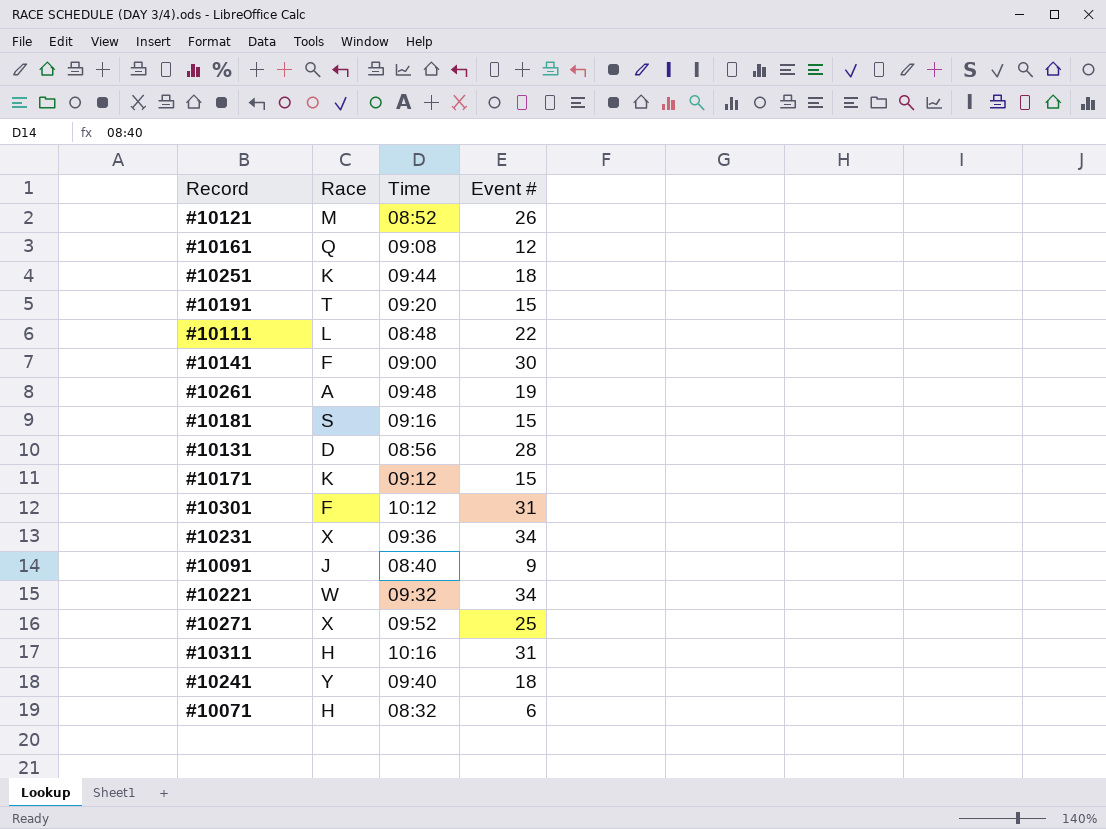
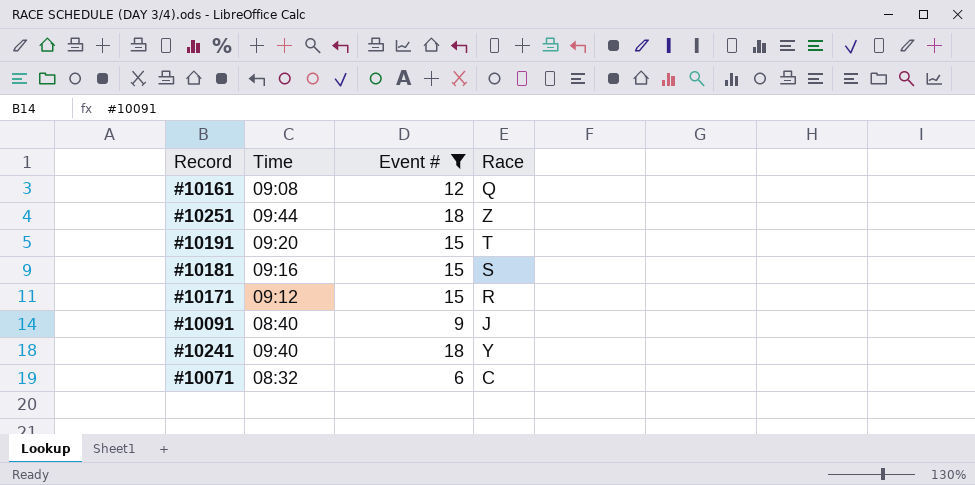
filter: none -> Event # <= 18
column Race | position: 2 -> 4
#10251 | Race: K -> Z
#10171 | Race: K -> R
#10071 | Race: H -> C

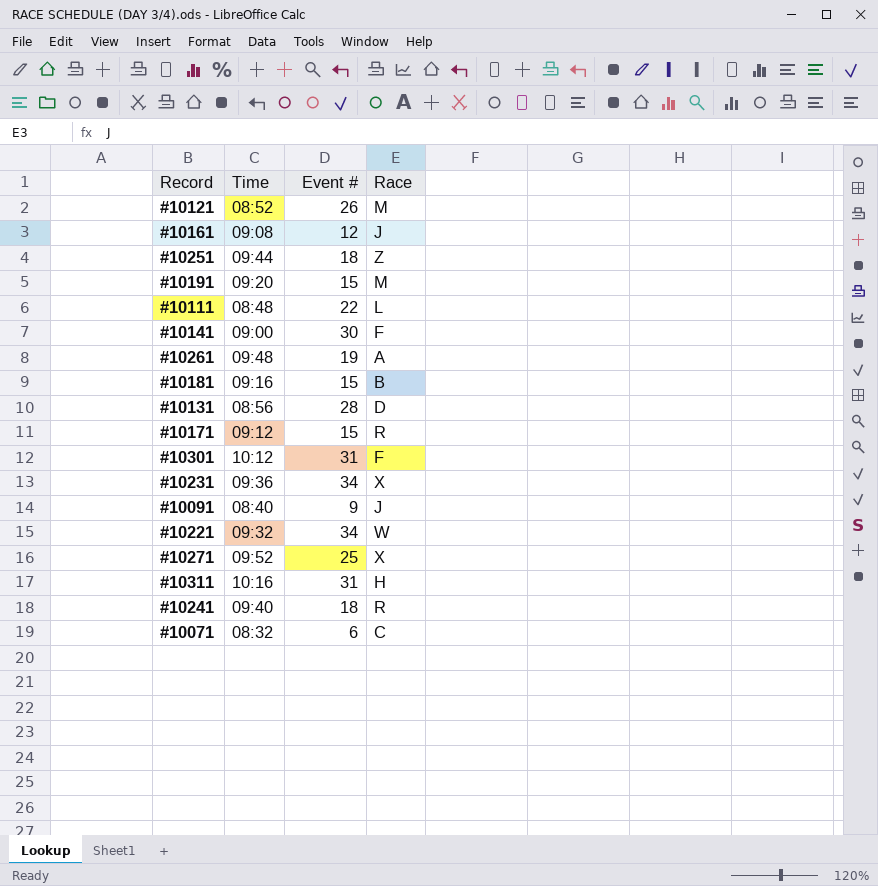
filter: Event # <= 18 -> none
#10161 | Race: Q -> J
#10191 | Race: T -> M
#10181 | Race: S -> B
#10241 | Race: Y -> R

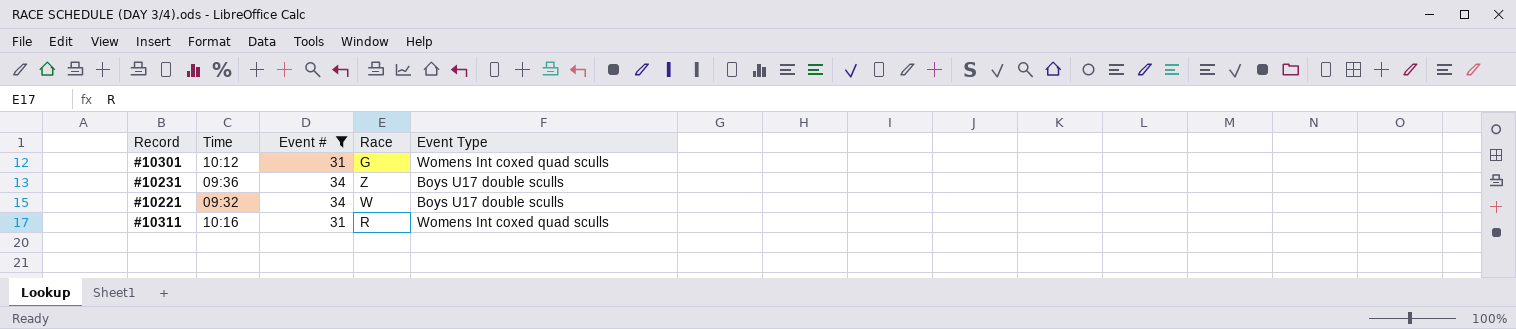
filter: none -> Event # >= 31
column Event Type | position: none -> 5
#10301 | Race: F -> G
#10231 | Race: X -> Z
#10311 | Race: H -> R

